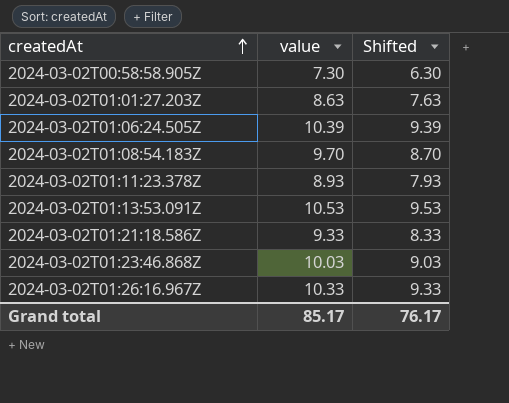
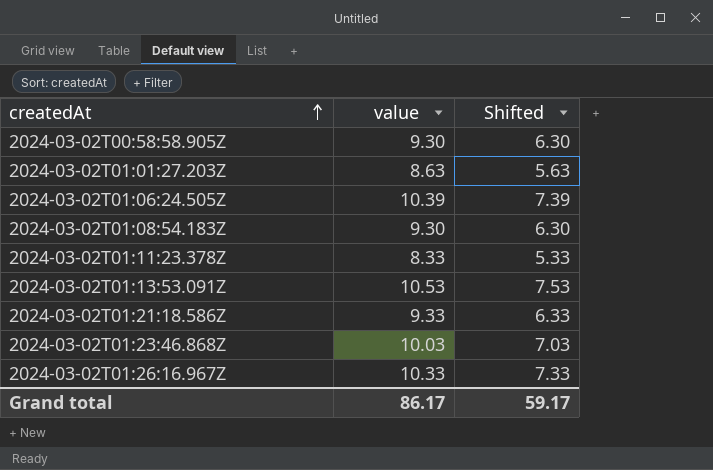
column Shifted | formula: [value] - 1 -> [value] - 3
2024-03-02T00:58:58.905Z | value: 7.30 -> 9.30
2024-03-02T01:08:54.183Z | value: 9.70 -> 9.30
2024-03-02T01:11:23.378Z | value: 8.93 -> 8.33
Grand total | value: 85.17 -> 86.17
Grand total | Shifted: 76.17 -> 59.17

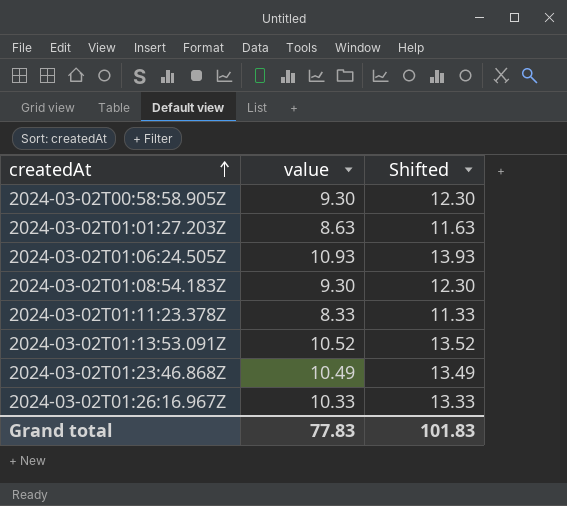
column Shifted | formula: [value] - 3 -> [value] + 3
row 2024-03-02T01:21:18.586Z: 9.33 | 6.33 -> none
2024-03-02T01:06:24.505Z | value: 10.39 -> 10.93
2024-03-02T01:13:53.091Z | value: 10.53 -> 10.52
2024-03-02T01:23:46.868Z | value: 10.03 -> 10.49
Grand total | value: 86.17 -> 77.83
Grand total | Shifted: 59.17 -> 101.83

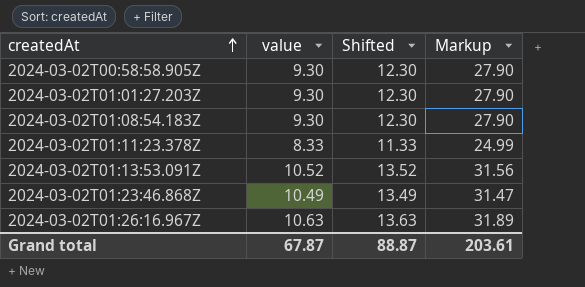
column Markup | formula: none -> [value] * 3
row 2024-03-02T01:06:24.505Z: 10.93 | 13.93 -> none
2024-03-02T01:01:27.203Z | value: 8.63 -> 9.30
2024-03-02T01:01:27.203Z | Shifted: 11.63 -> 12.30
2024-03-02T01:26:16.967Z | value: 10.33 -> 10.63
2024-03-02T01:26:16.967Z | Shifted: 13.33 -> 13.63
Grand total | value: 77.83 -> 67.87
Grand total | Shifted: 101.83 -> 88.87

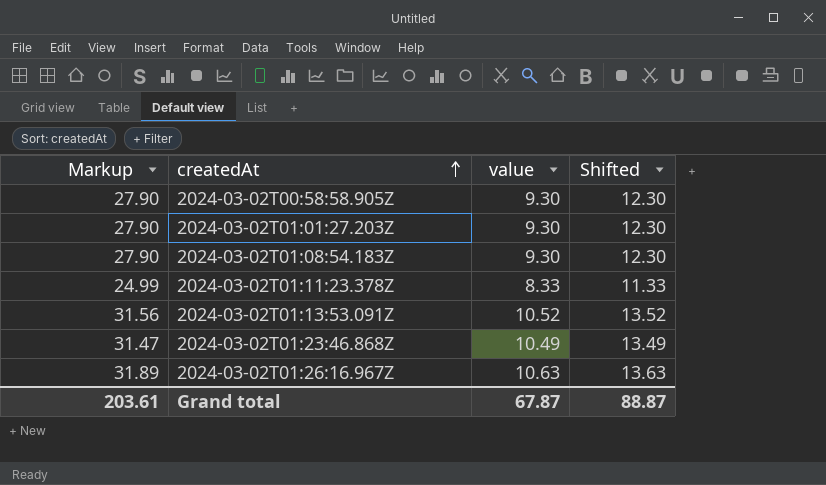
column Markup | position: 4 -> 1

